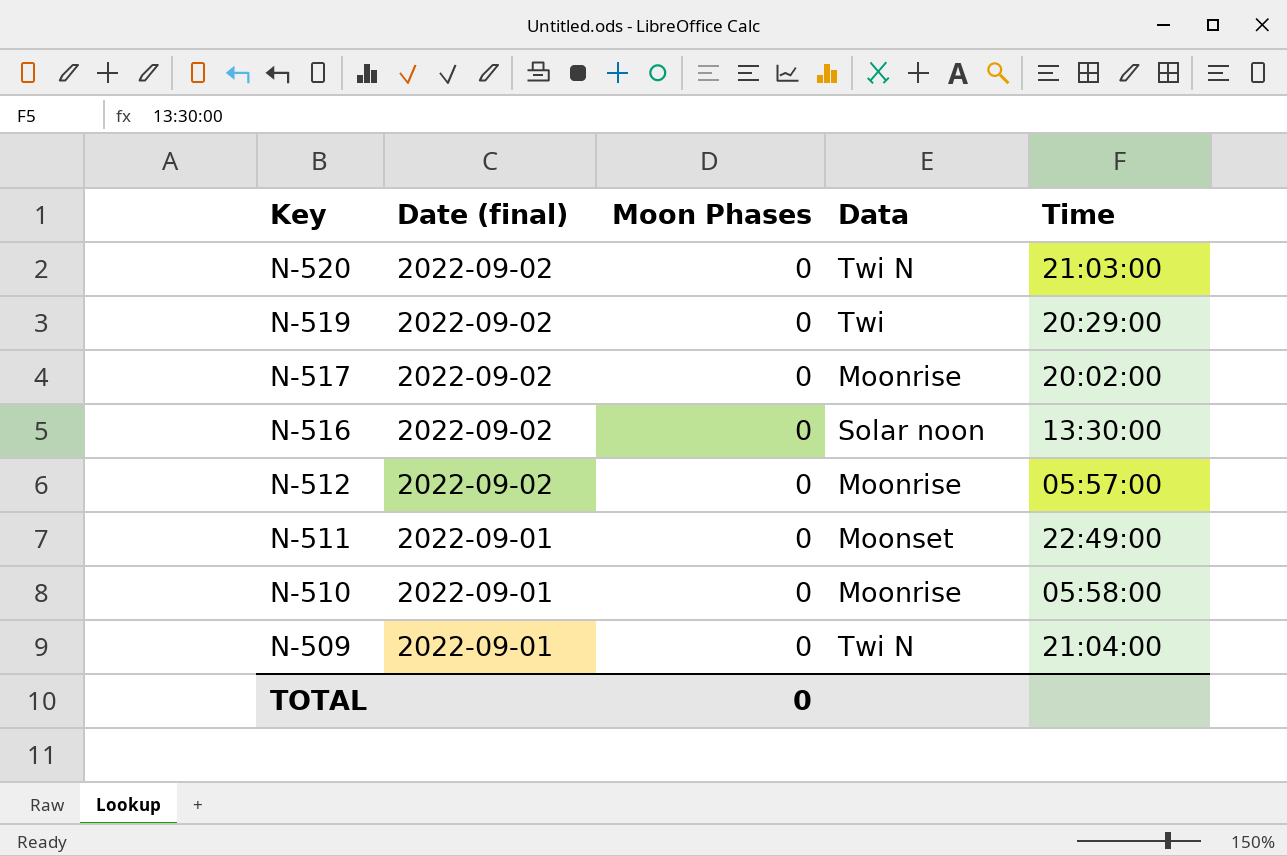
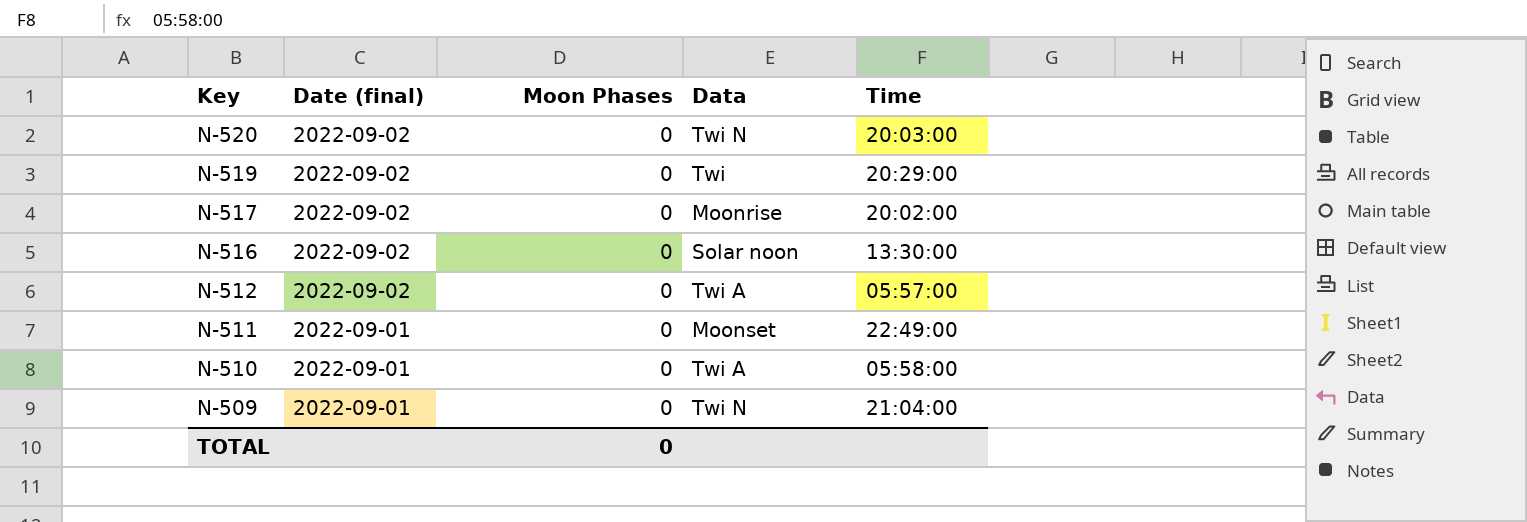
N-520 | Time: 21:03:00 -> 20:03:00
N-512 | Data: Moonrise -> Twi A
N-510 | Data: Moonrise -> Twi A

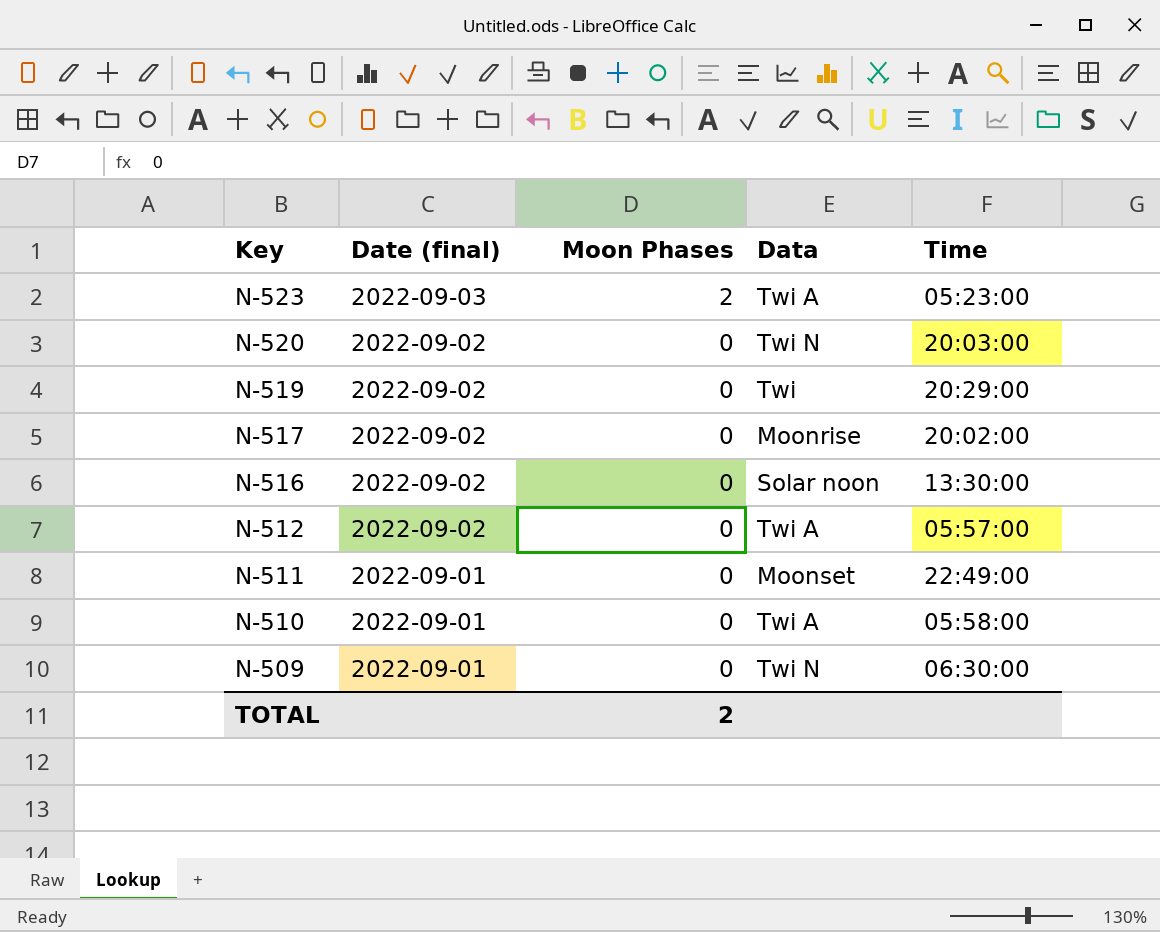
row N-523: none -> 2022-09-03 | 2 | Twi A | 05:23:00
N-509 | Time: 21:04:00 -> 06:30:00
TOTAL | Moon Phases: 0 -> 2

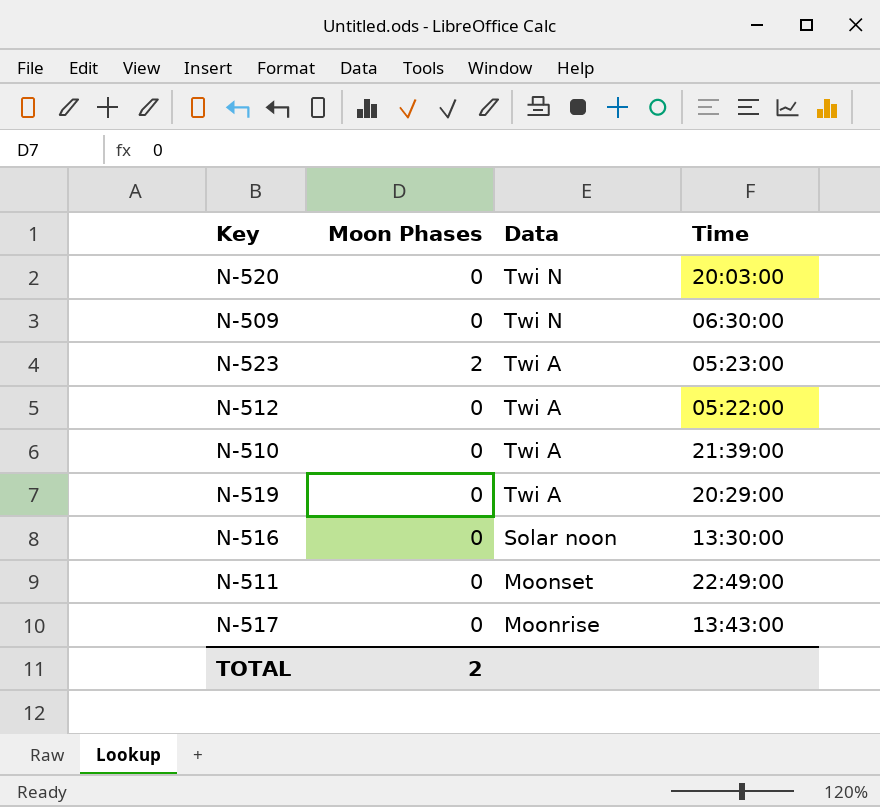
row order: Key descending -> Data descending
column Date (final) | position: 2 -> none
N-512 | Time: 05:57:00 -> 05:22:00
N-510 | Time: 05:58:00 -> 21:39:00
N-519 | Data: Twi -> Twi A
N-517 | Time: 20:02:00 -> 13:43:00

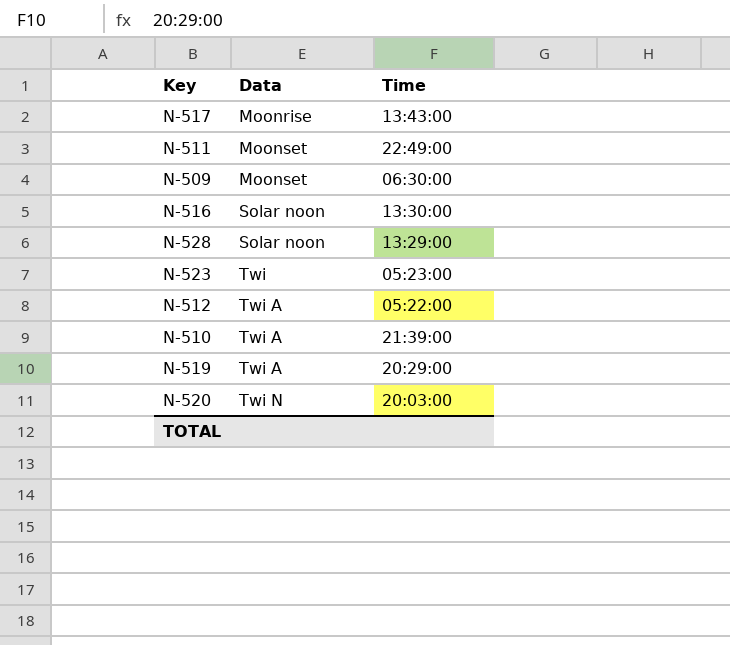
row order: Data descending -> Data ascending
column Moon Phases | position: 2 -> none
N-509 | Data: Twi N -> Moonset
row N-528: none -> Solar noon | 13:29:00
N-523 | Data: Twi A -> Twi

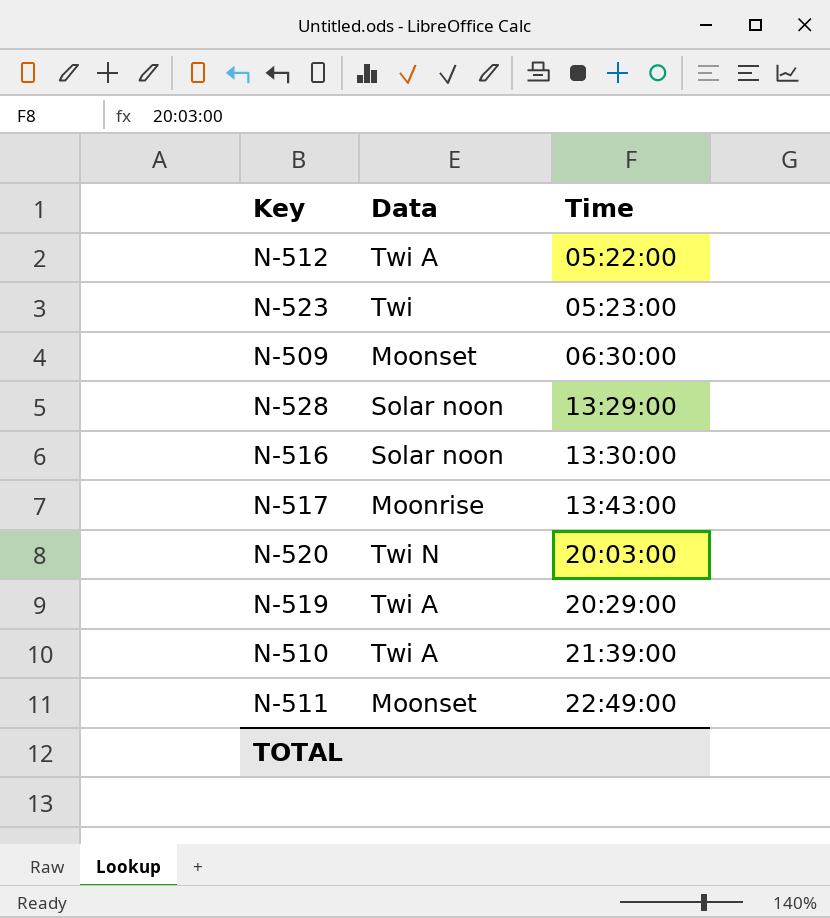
row order: Data ascending -> Time ascending

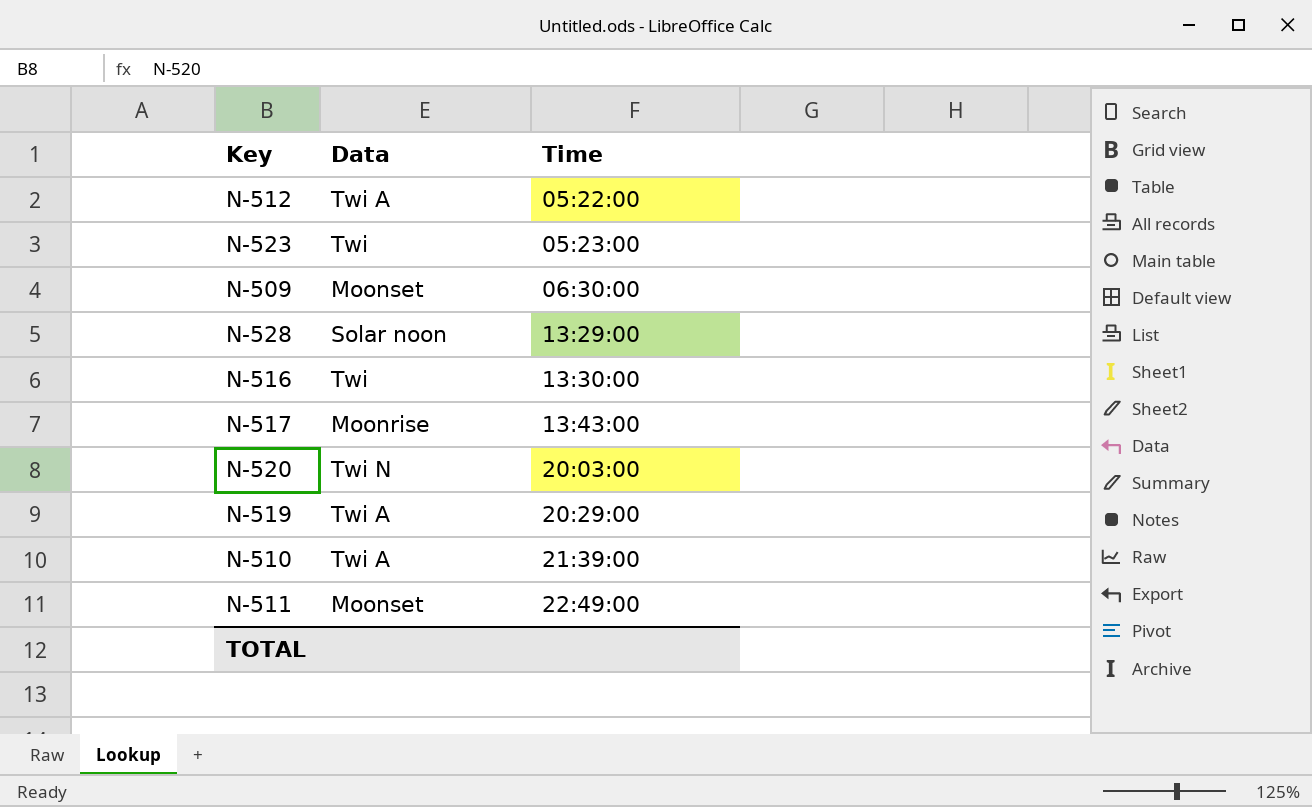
N-516 | Data: Solar noon -> Twi

